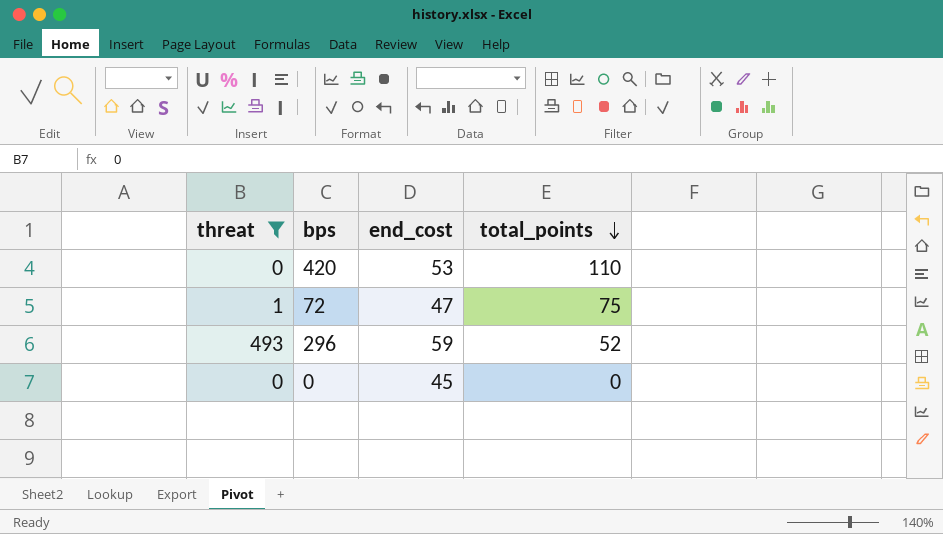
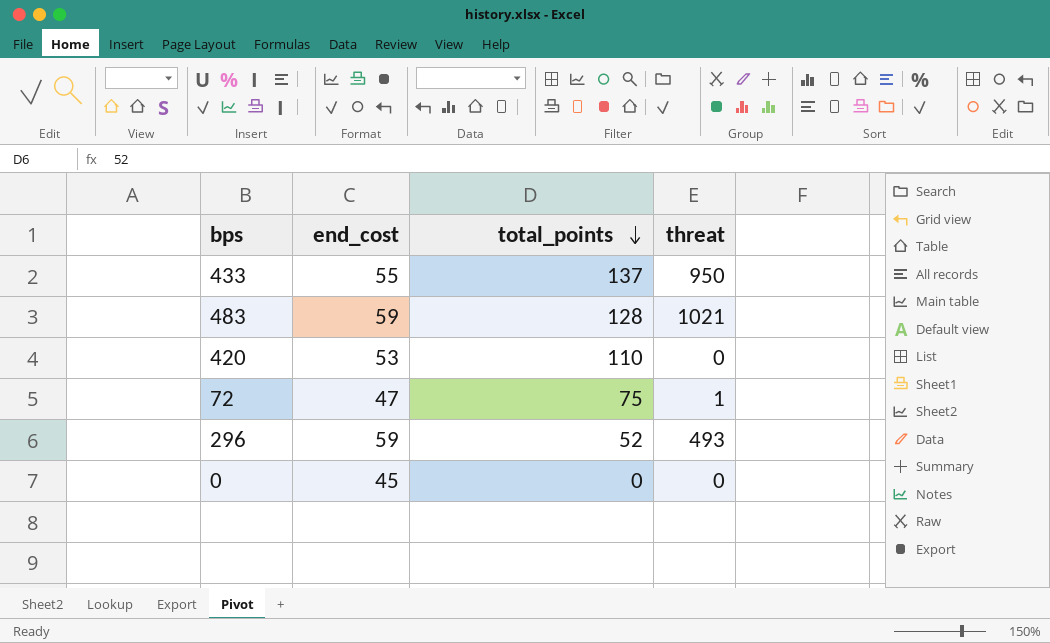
filter: threat <= 493 -> none
column threat | position: 1 -> 4

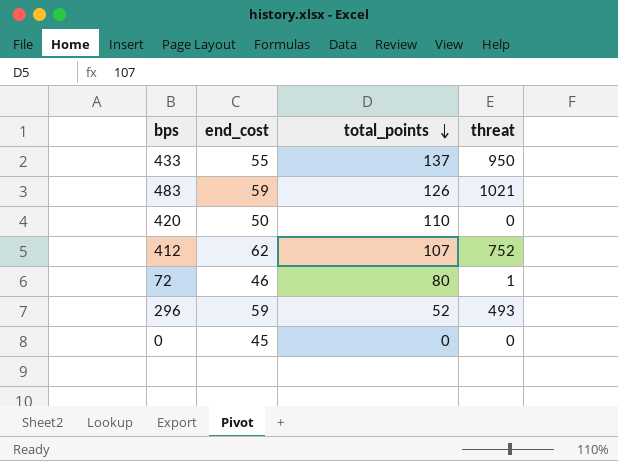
483 | total_points: 128 -> 126
420 | end_cost: 53 -> 50
row 412: none -> 62 | 107 | 752
72 | end_cost: 47 -> 46
72 | total_points: 75 -> 80

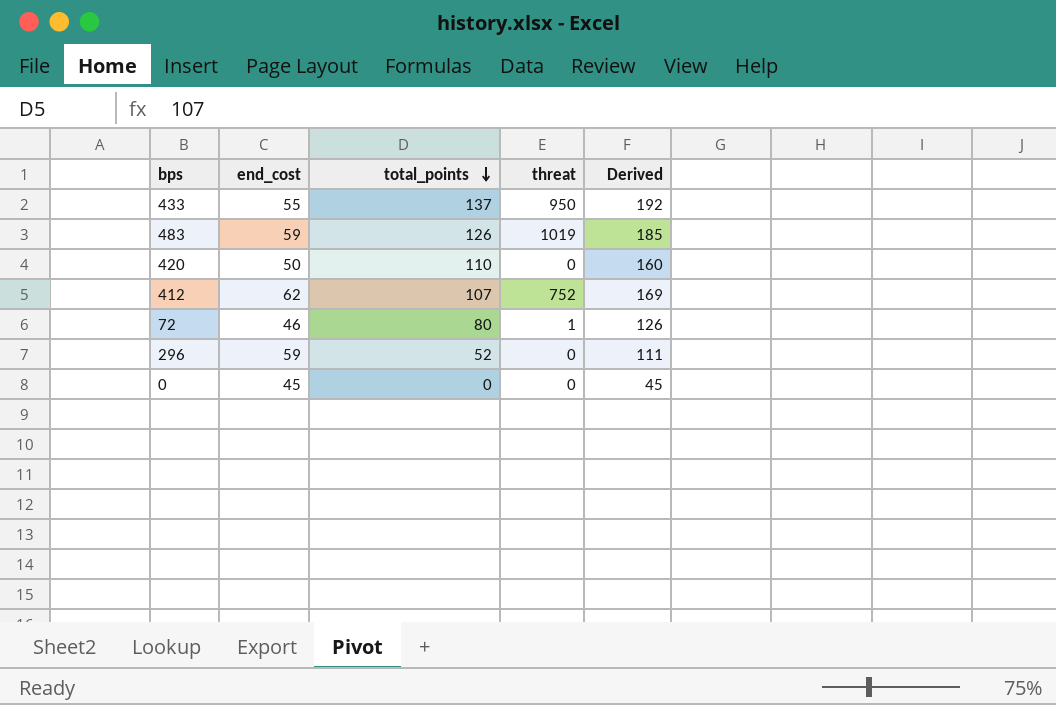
column Derived | formula: none -> [end_cost] + [total_points]
483 | threat: 1021 -> 1019
296 | threat: 493 -> 0

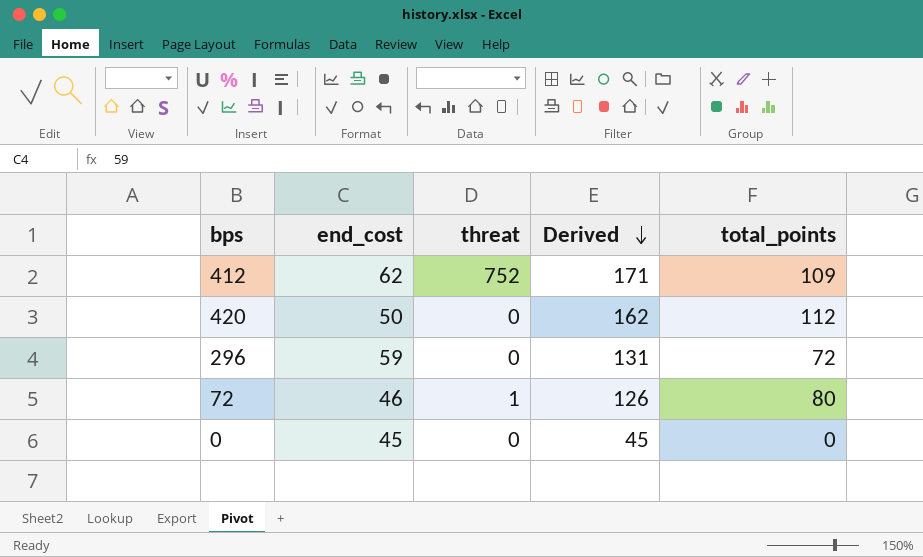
row order: total_points descending -> Derived descending
column total_points | position: 3 -> 5
row 433: 55 | 137 | 950 | 192 -> none
row 483: 59 | 126 | 1019 | 185 -> none
412 | Derived: 169 -> 171
412 | total_points: 107 -> 109
420 | Derived: 160 -> 162
420 | total_points: 110 -> 112
296 | Derived: 111 -> 131
296 | total_points: 52 -> 72

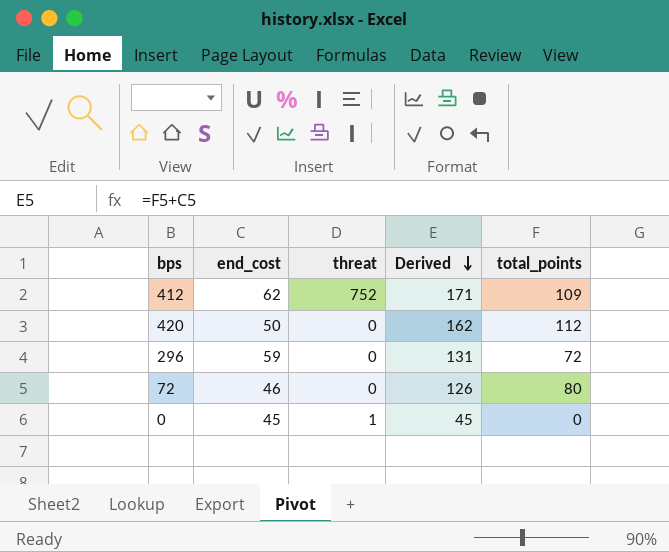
72 | threat: 1 -> 0
0 | threat: 0 -> 1

